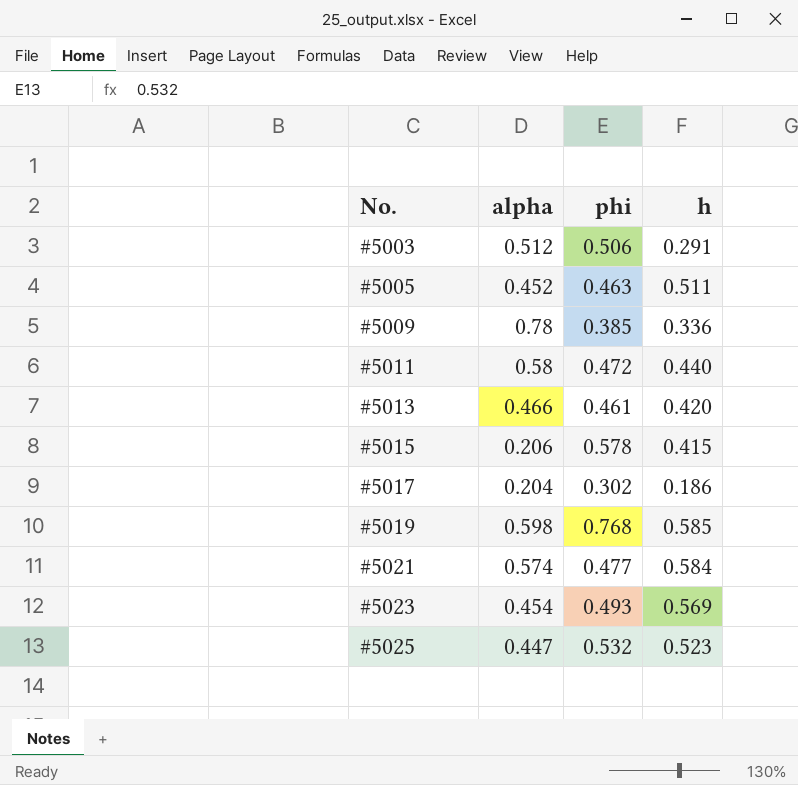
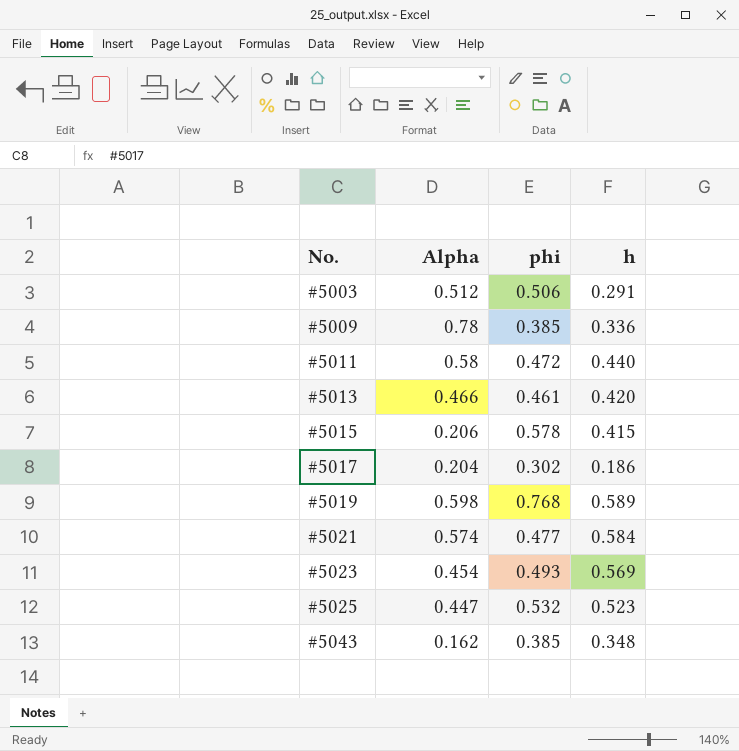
column name: alpha -> Alpha
row #5005: 0.452 | 0.463 | 0.511 -> none
#5019 | h: 0.585 -> 0.589
row #5043: none -> 0.162 | 0.385 | 0.348

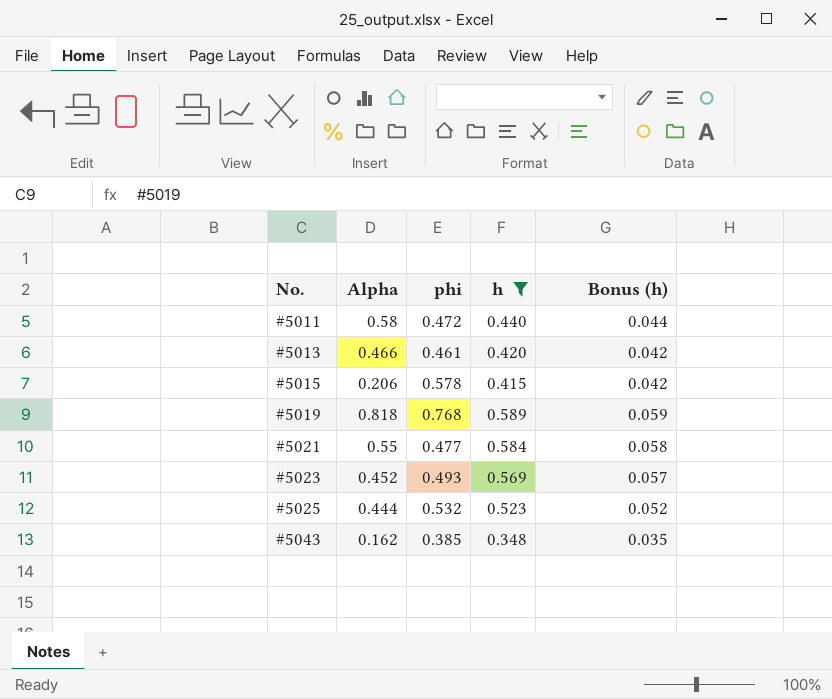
filter: none -> h >= 0.348
column Bonus (h) | formula: none -> [h] * 0.1
#5019 | Alpha: 0.598 -> 0.818
#5021 | Alpha: 0.574 -> 0.55
#5023 | Alpha: 0.454 -> 0.452
#5025 | Alpha: 0.447 -> 0.444

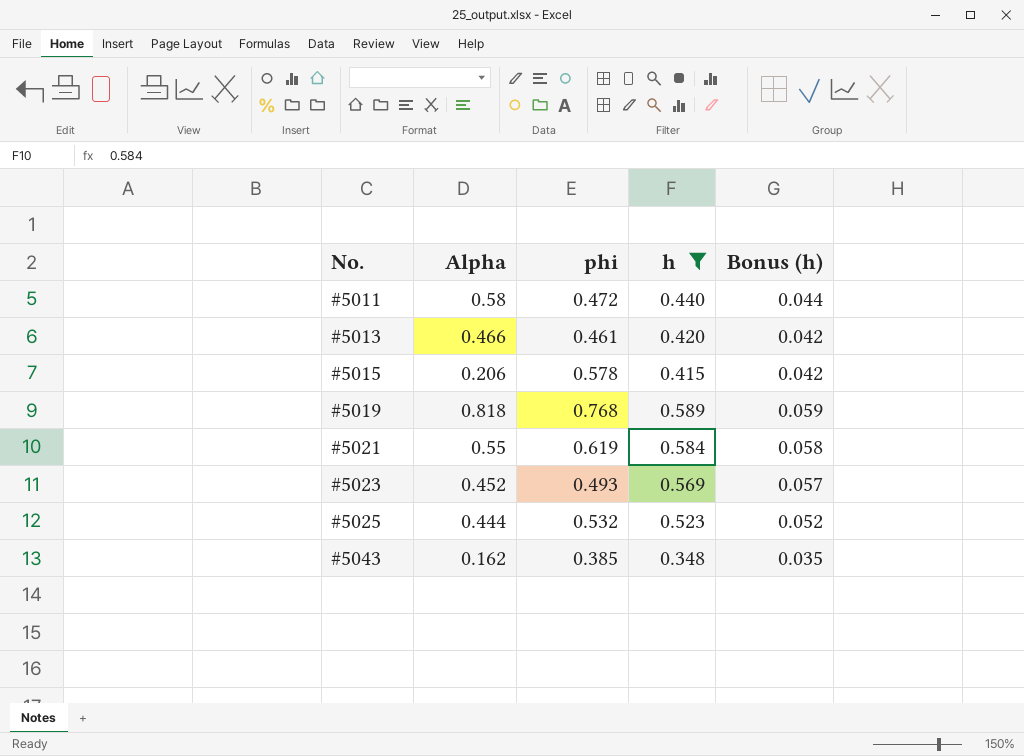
#5021 | phi: 0.477 -> 0.619

